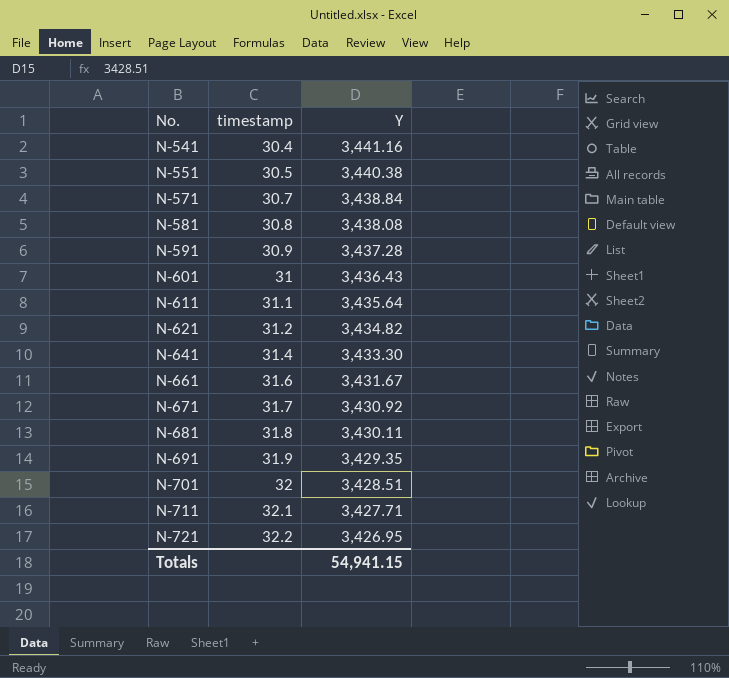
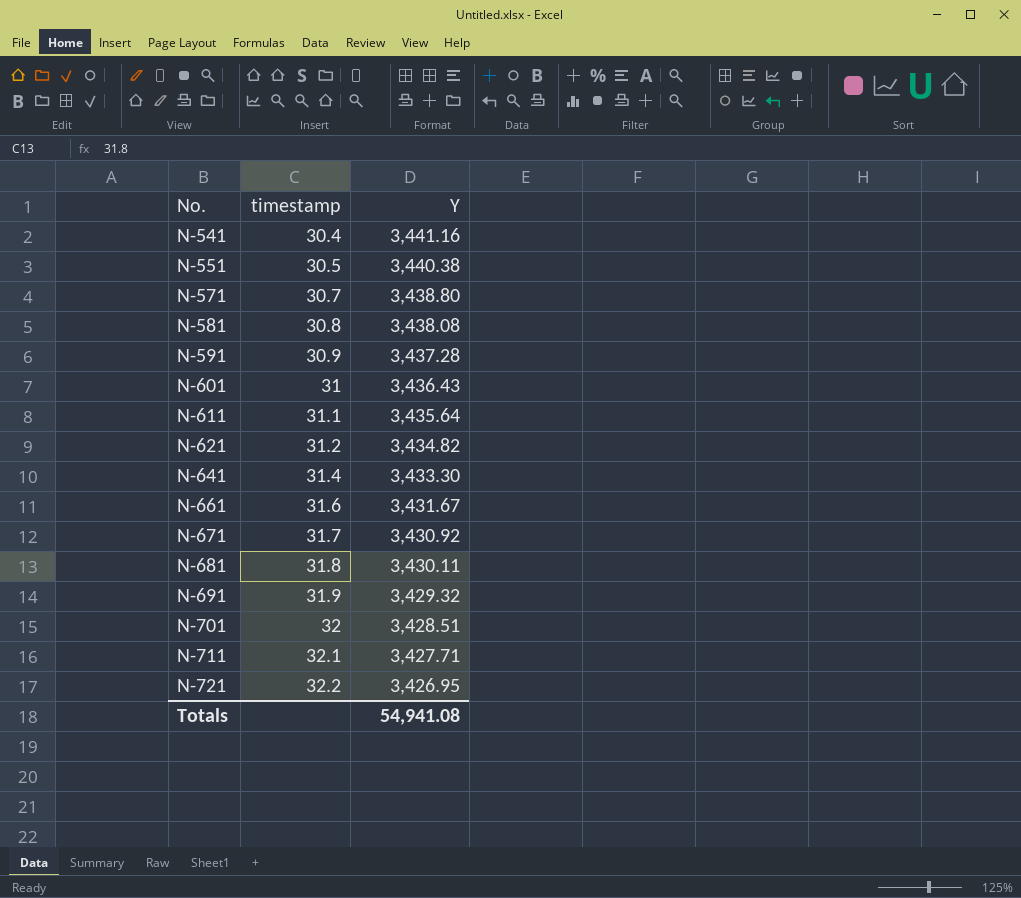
N-571 | Y: 3,438.84 -> 3,438.80
N-691 | Y: 3,429.35 -> 3,429.32
Totals | Y: 54,941.15 -> 54,941.08

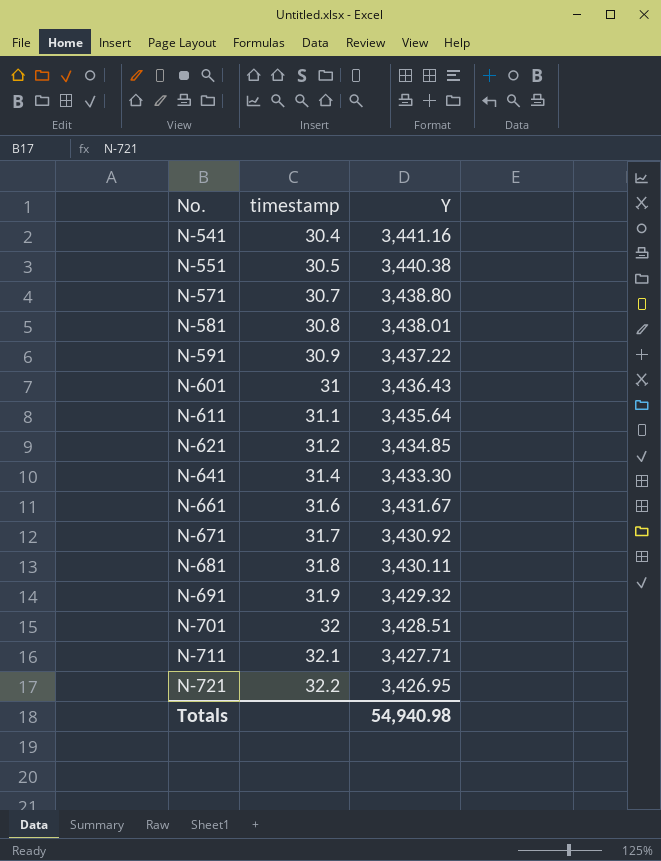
N-581 | Y: 3,438.08 -> 3,438.01
N-591 | Y: 3,437.28 -> 3,437.22
N-621 | Y: 3,434.82 -> 3,434.85
Totals | Y: 54,941.08 -> 54,940.98

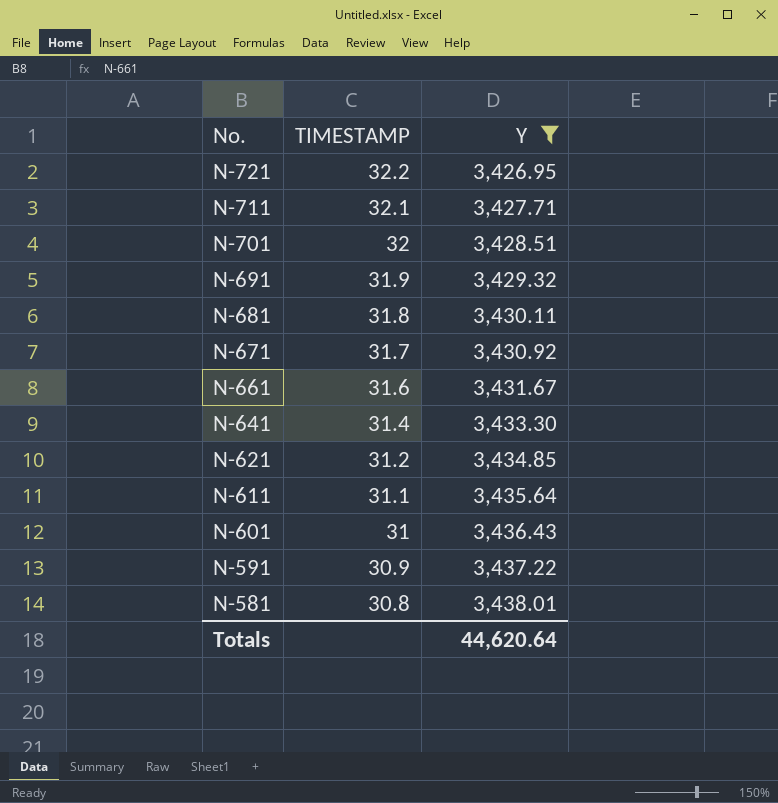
filter: none -> Y <= 3,438.01
row order: No. ascending -> No. descending
column name: timestamp -> TIMESTAMP
Totals | Y: 54,940.98 -> 44,620.64

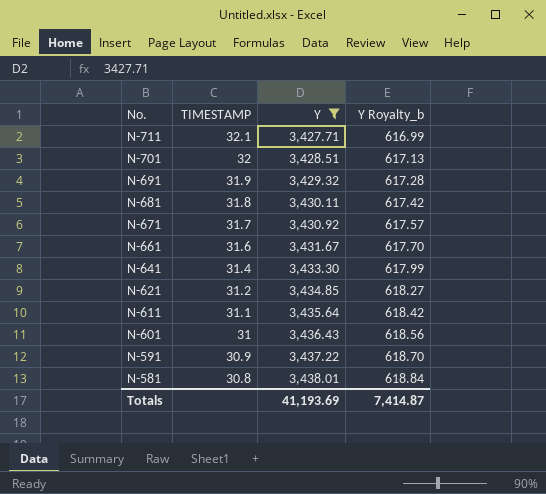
column Y Royalty_b | formula: none -> [Y] * 0.18
row N-721: 32.2 | 3,426.95 -> none
Totals | Y: 44,620.64 -> 41,193.69

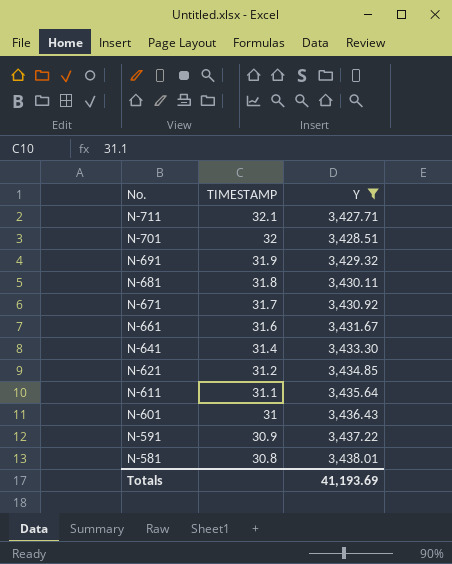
column Y Royalty_b | formula: [Y] * 0.18 -> none

